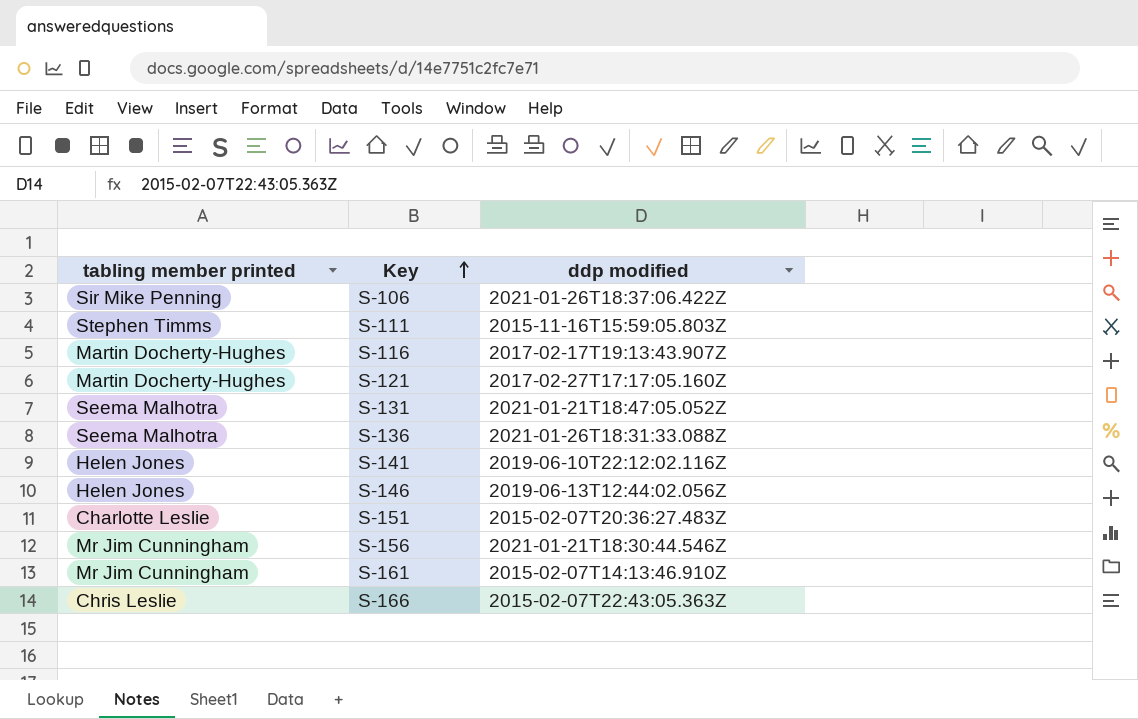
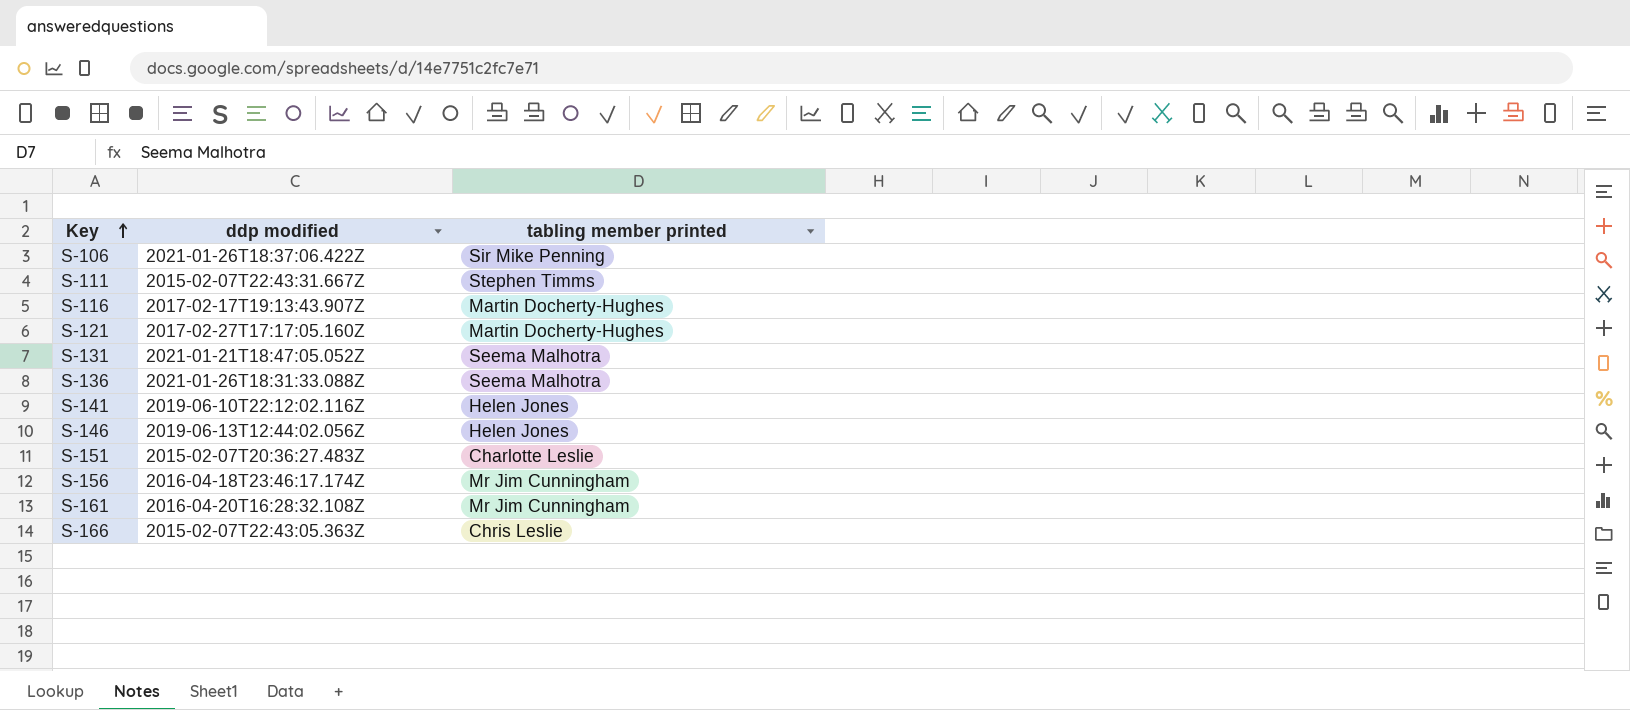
column tabling member printed | position: 1 -> 3
S-111 | ddp modified: 2015-11-16T15:59:05.803Z -> 2015-02-07T22:43:31.667Z
S-156 | ddp modified: 2021-01-21T18:30:44.546Z -> 2016-04-18T23:46:17.174Z
S-161 | ddp modified: 2015-02-07T14:13:46.910Z -> 2016-04-20T16:28:32.108Z

